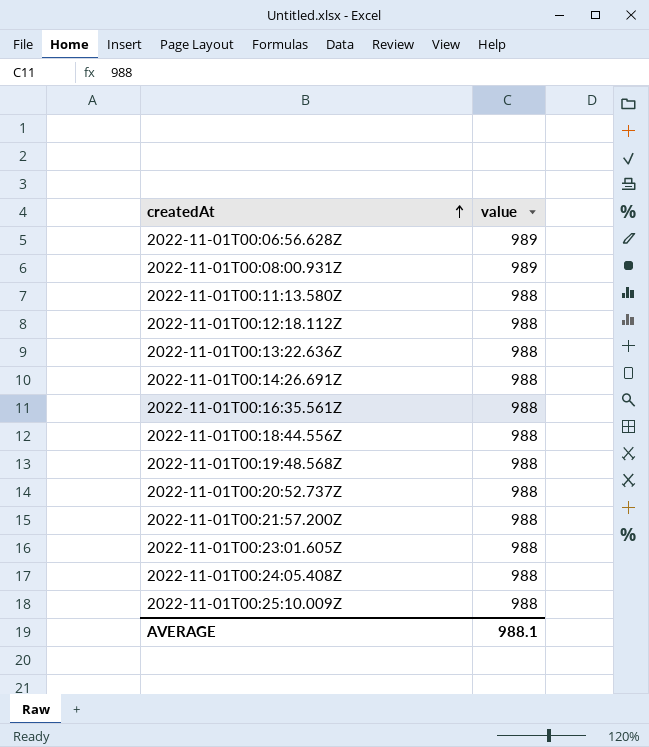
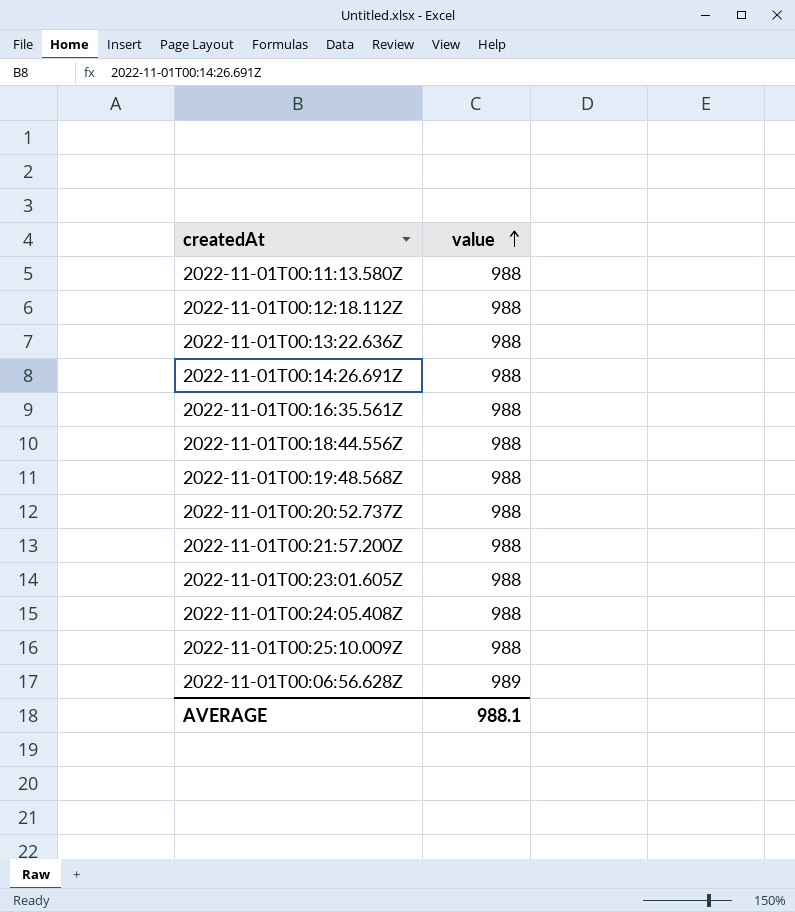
row order: createdAt ascending -> value ascending
row 2022-11-01T00:08:00.931Z: 989 -> none

